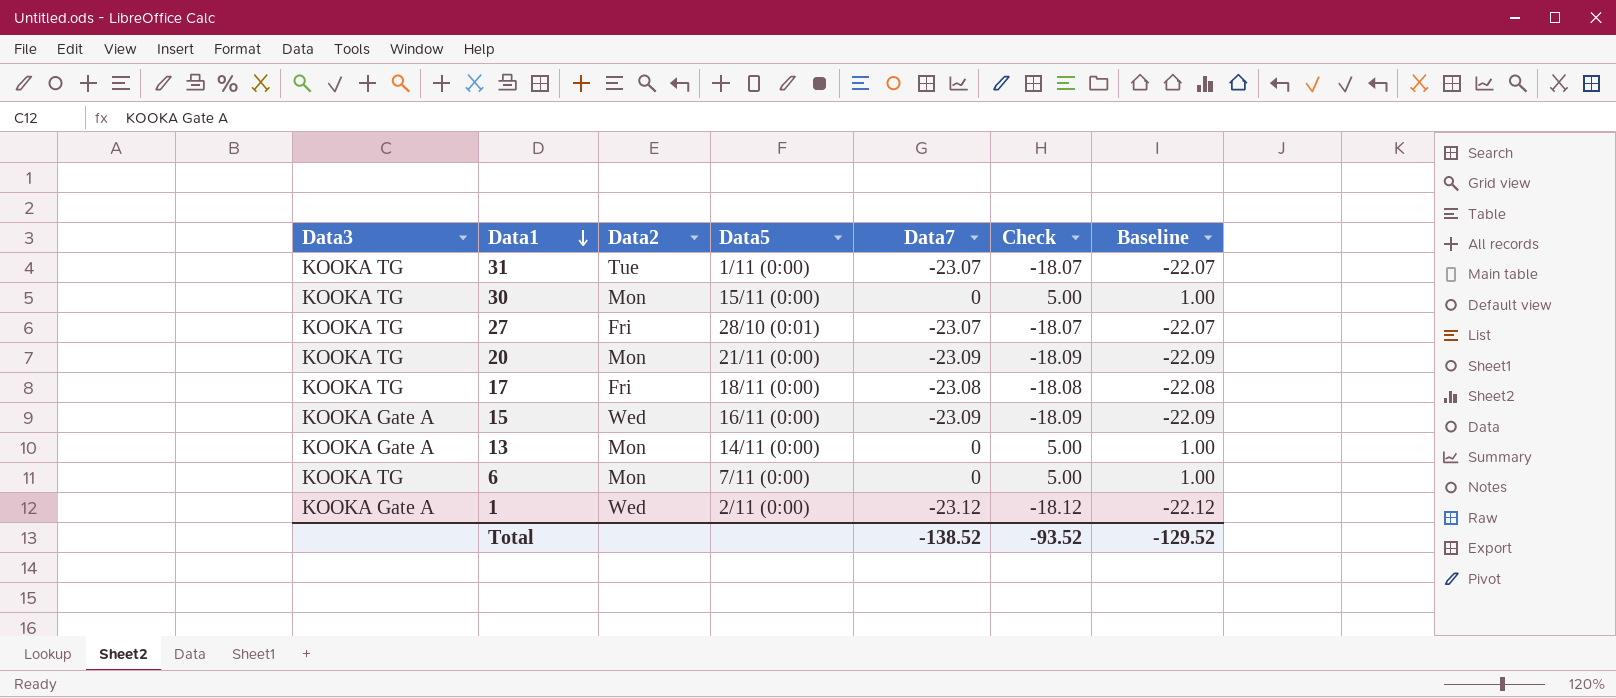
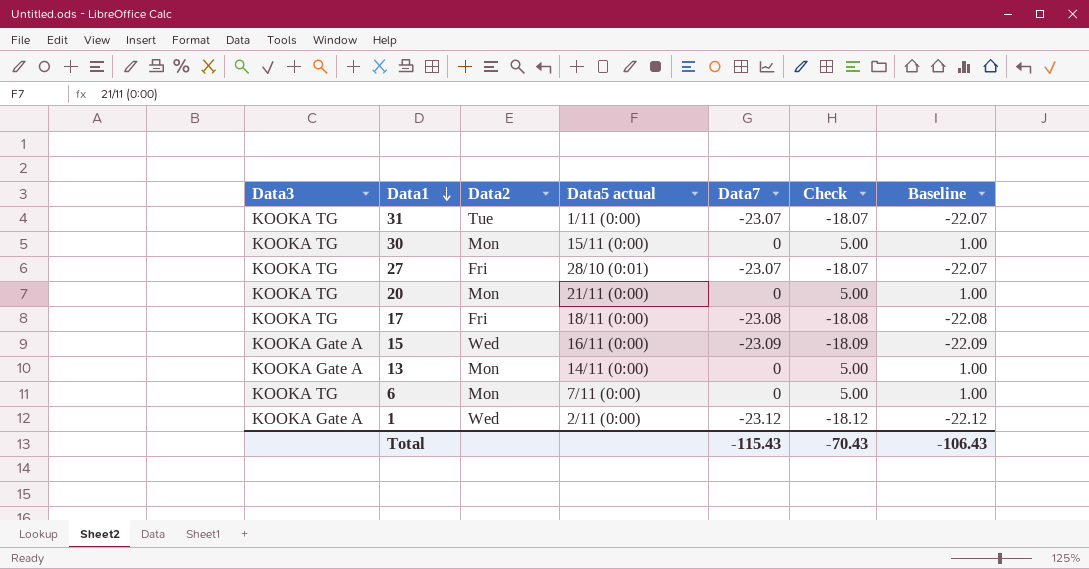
column name: Data5 -> Data5 actual
20 | Data7: -23.09 -> 0
20 | Check: -18.09 -> 5.00
20 | Baseline: -22.09 -> 1.00
Total | Data7: -138.52 -> -115.43
Total | Check: -93.52 -> -70.43
Total | Baseline: -129.52 -> -106.43

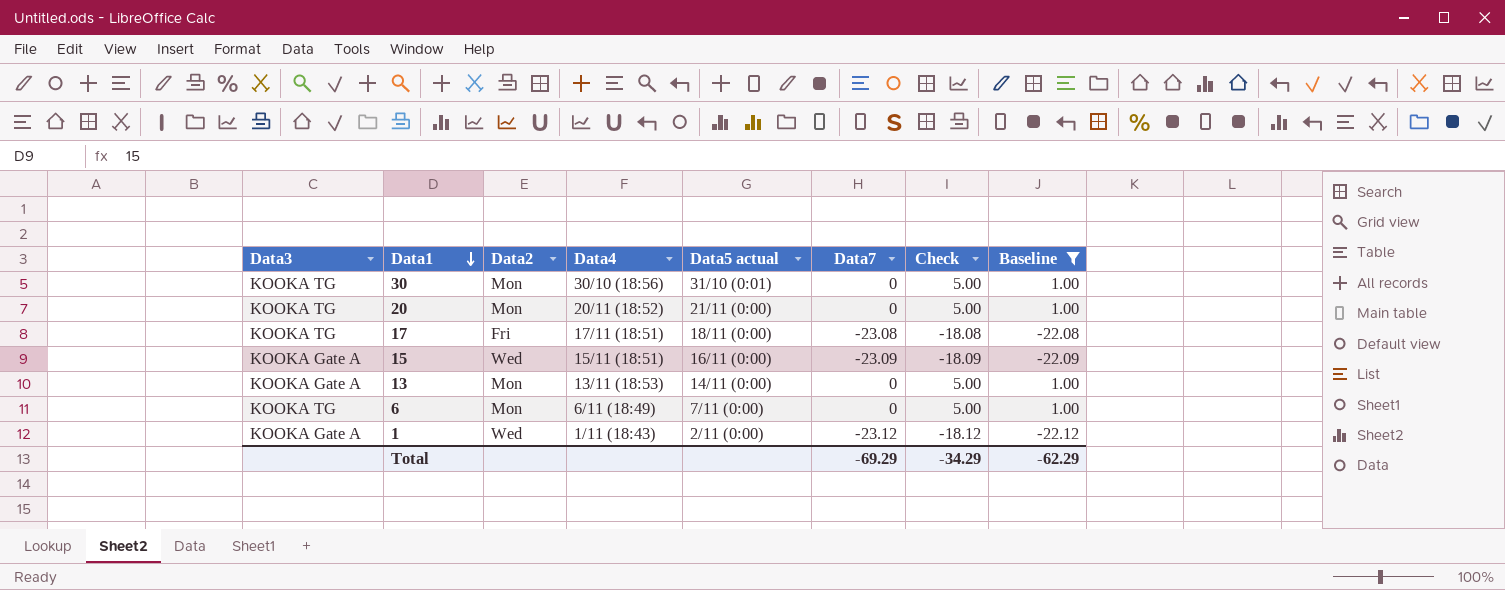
filter: none -> Baseline != -22.07
column Data4 | position: none -> 4
30 | Data5 actual: 15/11 (0:00) -> 31/10 (0:01)
Total | Data7: -115.43 -> -69.29
Total | Check: -70.43 -> -34.29
Total | Baseline: -106.43 -> -62.29

